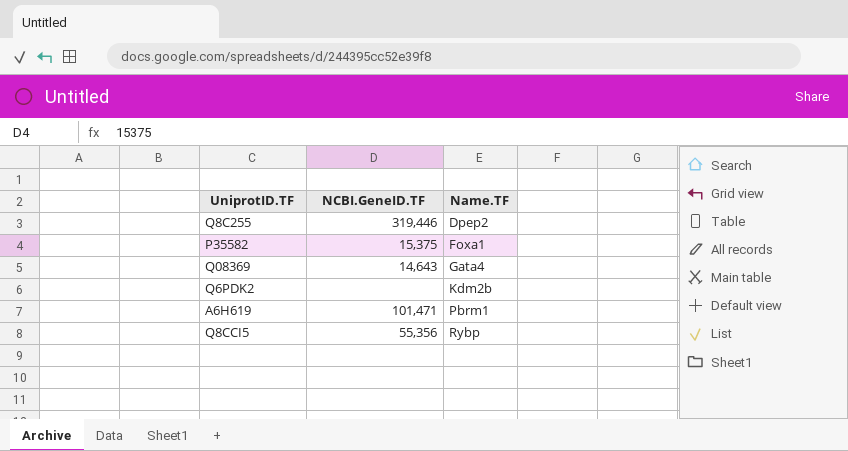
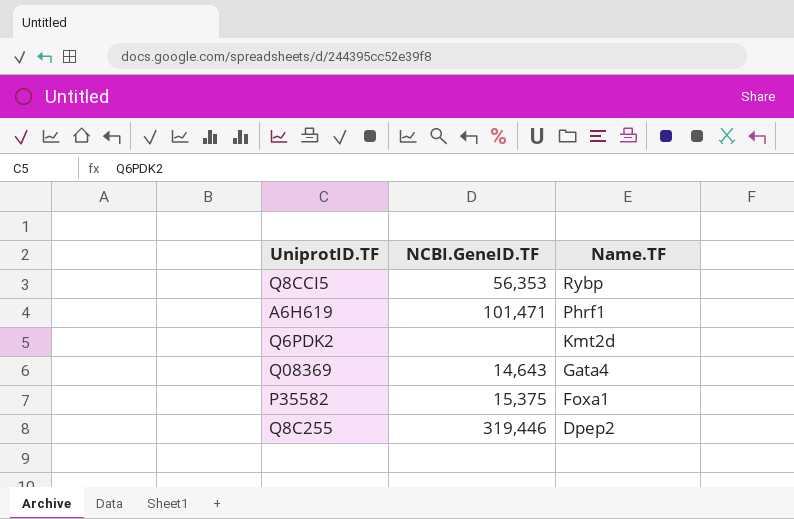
row order: Name.TF ascending -> Name.TF descending
Q8CCI5 | NCBI.GeneID.TF: 55,356 -> 56,353
A6H619 | Name.TF: Pbrm1 -> Phrf1
Q6PDK2 | Name.TF: Kdm2b -> Kmt2d

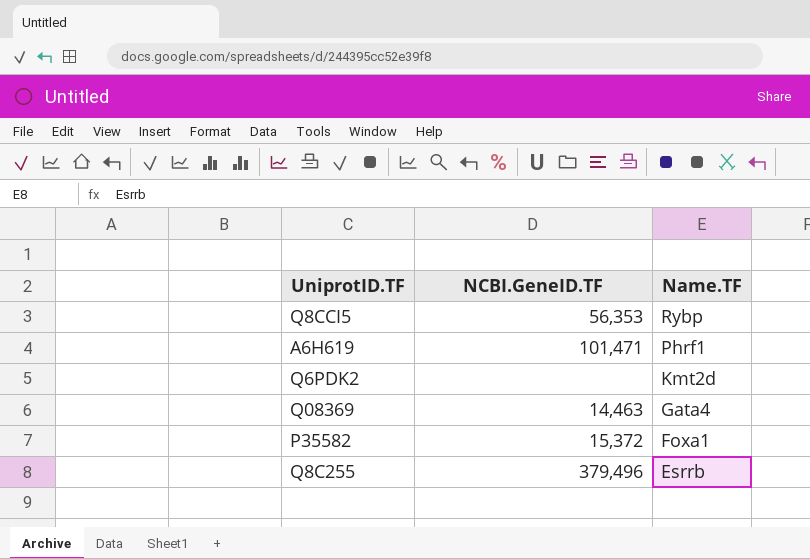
Q08369 | NCBI.GeneID.TF: 14,643 -> 14,463
P35582 | NCBI.GeneID.TF: 15,375 -> 15,372
Q8C255 | NCBI.GeneID.TF: 319,446 -> 379,496
Q8C255 | Name.TF: Dpep2 -> Esrrb

